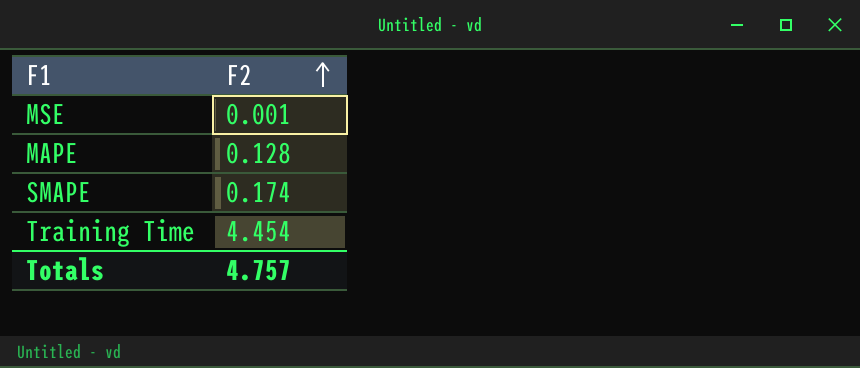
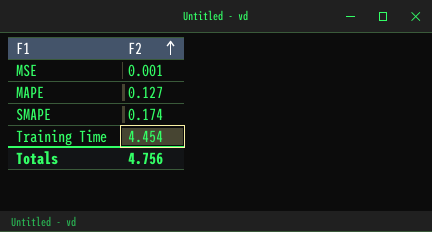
MAPE | F2: 0.128 -> 0.127
Totals | F2: 4.757 -> 4.756

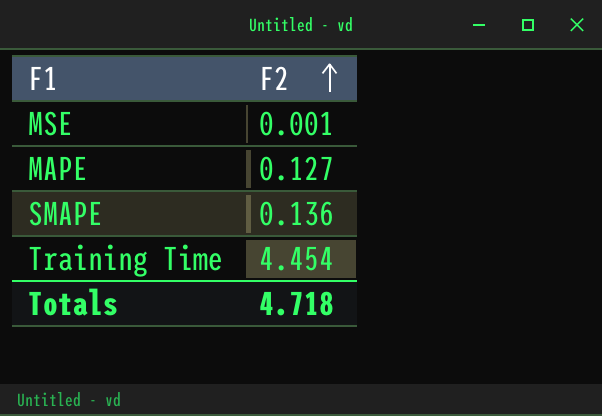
SMAPE | F2: 0.174 -> 0.136
Totals | F2: 4.756 -> 4.718

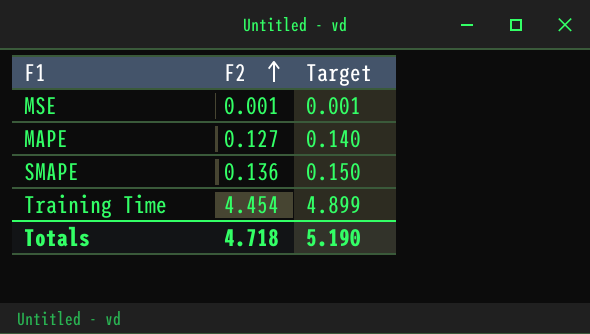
column Target | formula: none -> [F2] * 1.1

